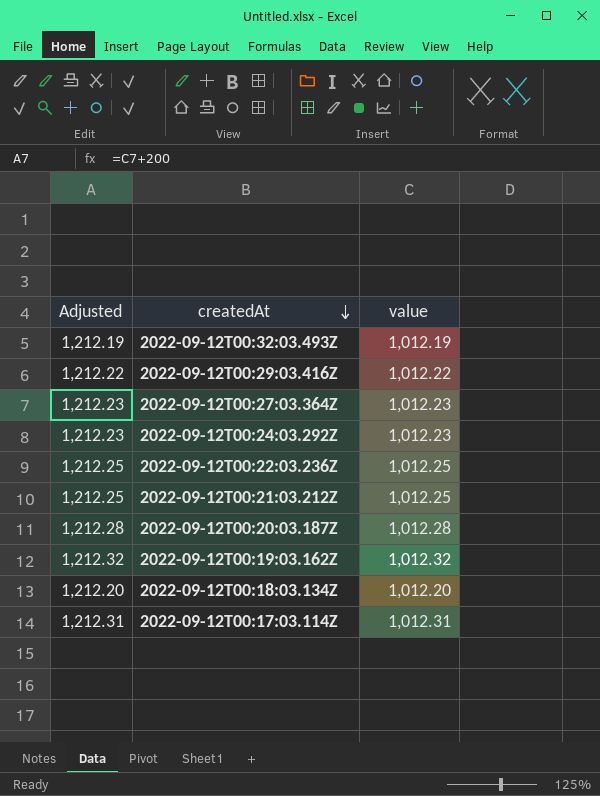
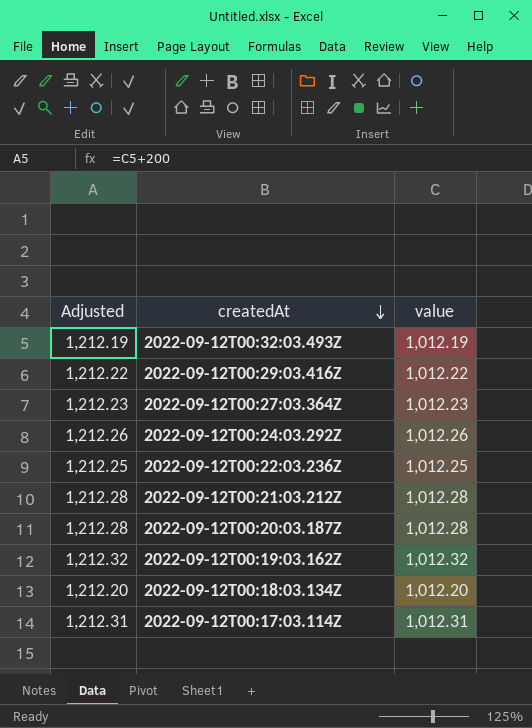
2022-09-12T00:24:03.292Z | Adjusted: 1,212.23 -> 1,212.26
2022-09-12T00:24:03.292Z | value: 1,012.23 -> 1,012.26
2022-09-12T00:21:03.212Z | Adjusted: 1,212.25 -> 1,212.28
2022-09-12T00:21:03.212Z | value: 1,012.25 -> 1,012.28

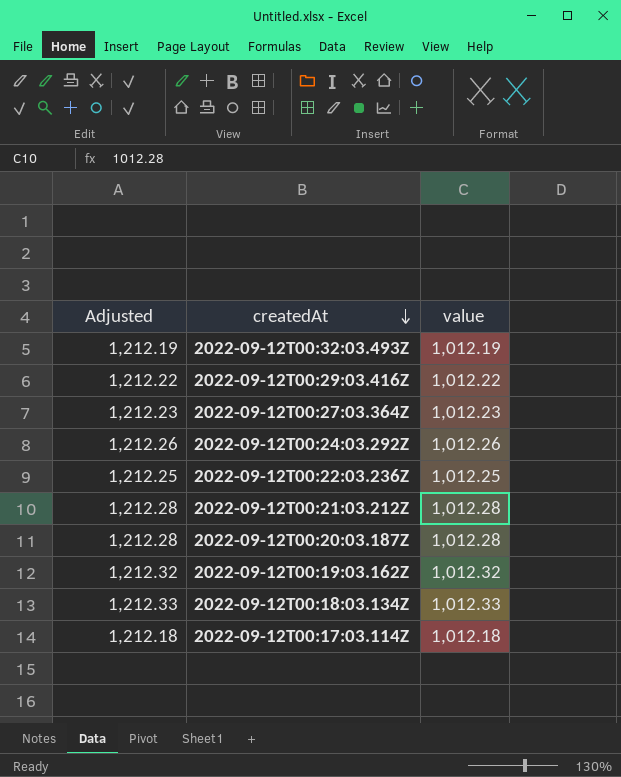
2022-09-12T00:18:03.134Z | Adjusted: 1,212.20 -> 1,212.33
2022-09-12T00:18:03.134Z | value: 1,012.20 -> 1,012.33
2022-09-12T00:17:03.114Z | Adjusted: 1,212.31 -> 1,212.18
2022-09-12T00:17:03.114Z | value: 1,012.31 -> 1,012.18

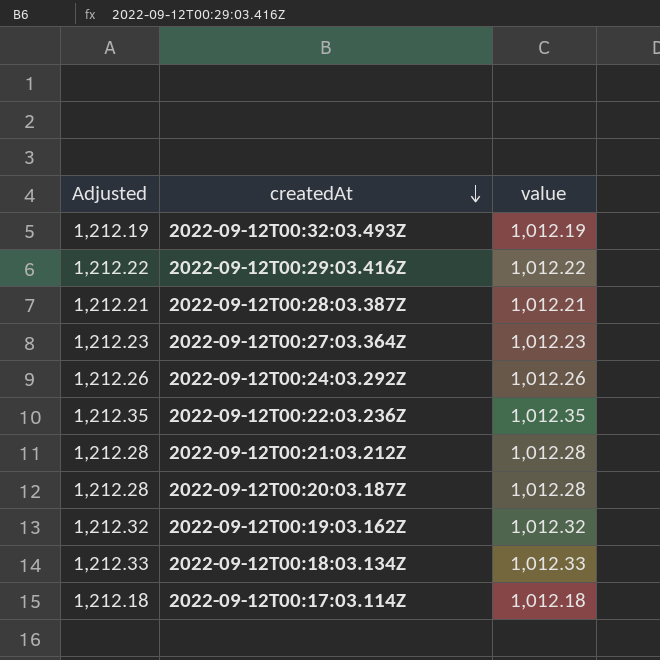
row 2022-09-12T00:28:03.387Z: none -> 1,212.21 | 1,012.21
2022-09-12T00:22:03.236Z | Adjusted: 1,212.25 -> 1,212.35
2022-09-12T00:22:03.236Z | value: 1,012.25 -> 1,012.35

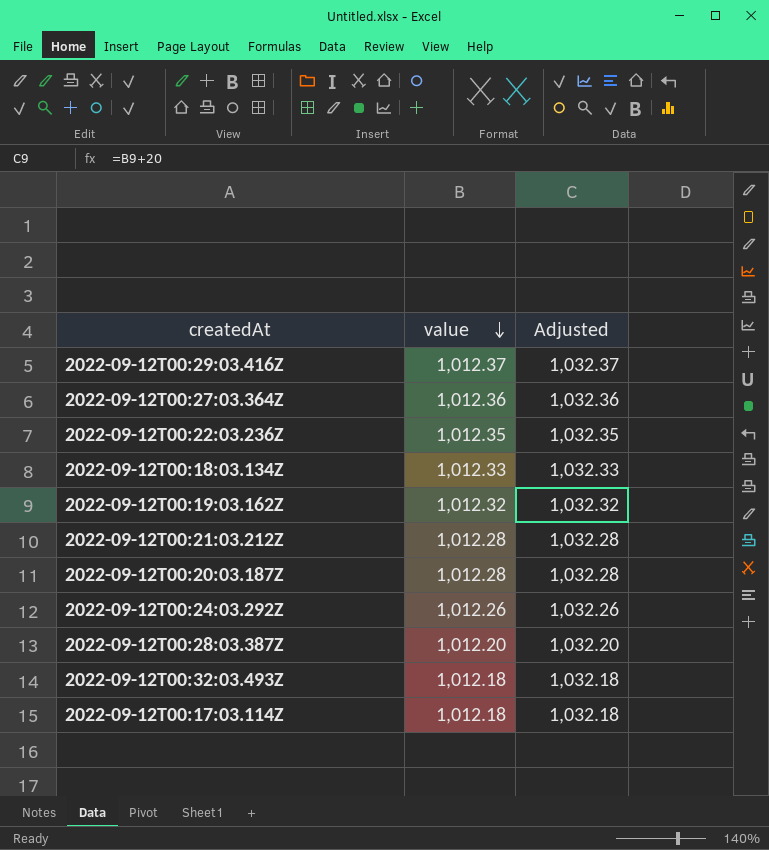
row order: createdAt descending -> value descending
column Adjusted | formula: [value] + 200 -> [value] + 20
column Adjusted | position: 1 -> 3
2022-09-12T00:29:03.416Z | value: 1,012.22 -> 1,012.37
2022-09-12T00:27:03.364Z | value: 1,012.23 -> 1,012.36
2022-09-12T00:28:03.387Z | value: 1,012.21 -> 1,012.20
2022-09-12T00:32:03.493Z | value: 1,012.19 -> 1,012.18

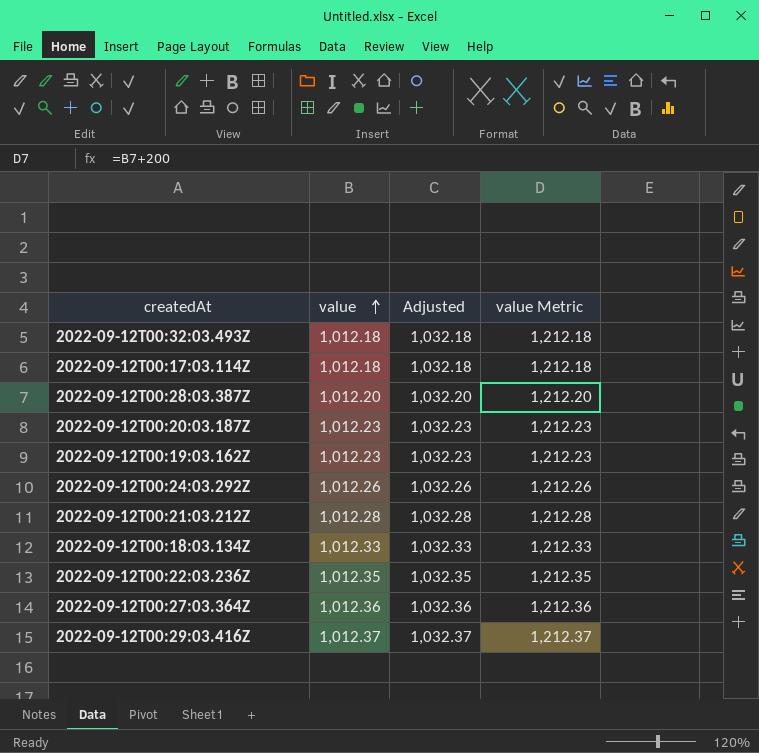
row order: value descending -> value ascending
column value Metric | formula: none -> [value] + 200
2022-09-12T00:20:03.187Z | value: 1,012.28 -> 1,012.23
2022-09-12T00:20:03.187Z | Adjusted: 1,032.28 -> 1,032.23
2022-09-12T00:19:03.162Z | value: 1,012.32 -> 1,012.23
2022-09-12T00:19:03.162Z | Adjusted: 1,032.32 -> 1,032.23

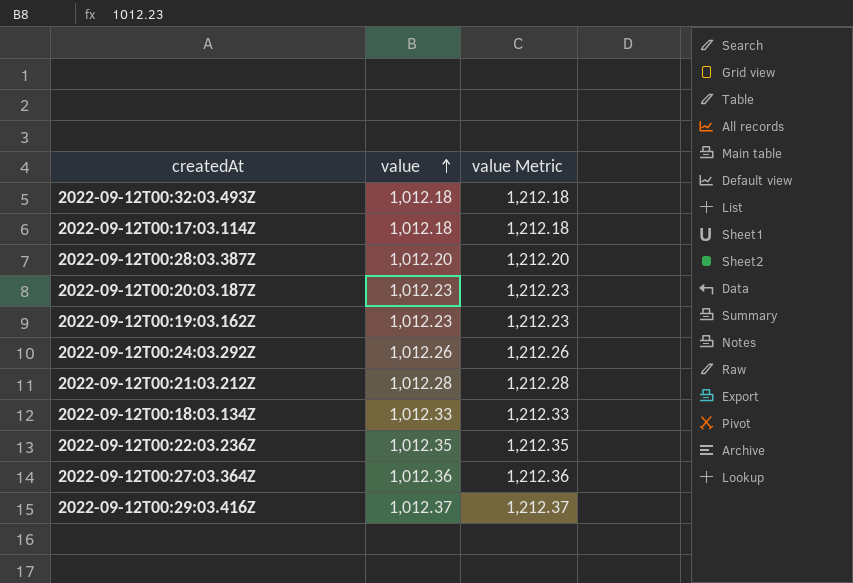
column Adjusted | formula: [value] + 20 -> none

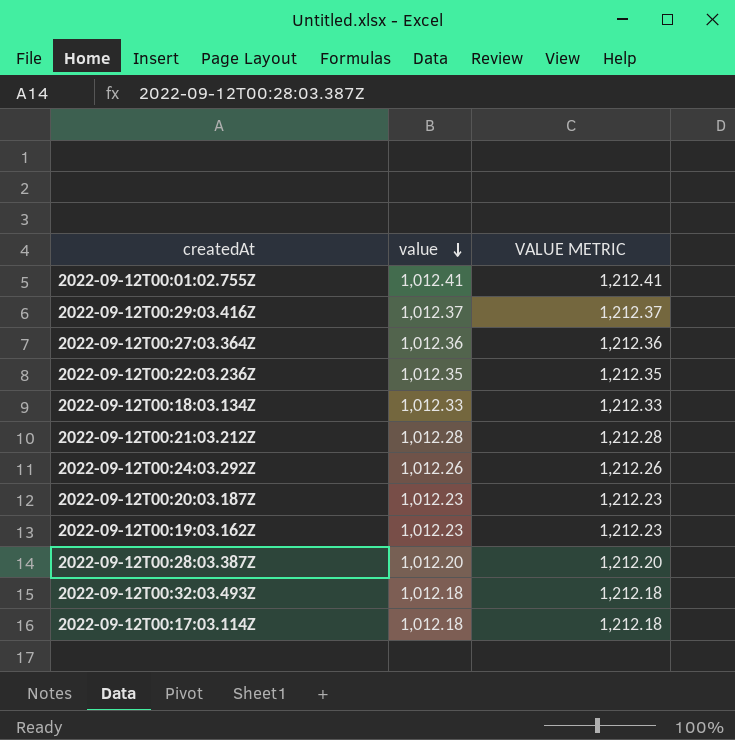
row order: value ascending -> value descending
column name: value Metric -> VALUE METRIC
row 2022-09-12T00:01:02.755Z: none -> 1,012.41 | 1,212.41

